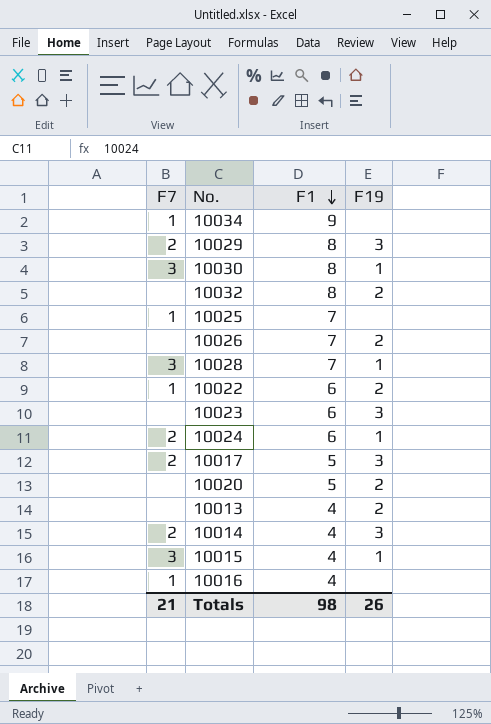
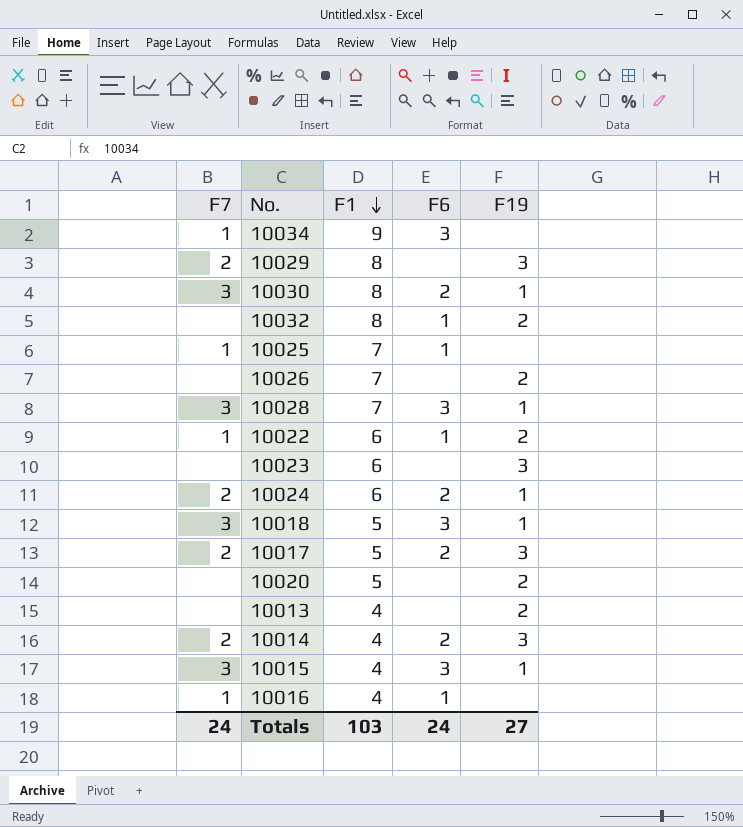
column F6 | position: none -> 4
row 10018: none -> 3 | 5 | 3 | 1
Totals | F7: 21 -> 24
Totals | F1: 98 -> 103
Totals | F19: 26 -> 27

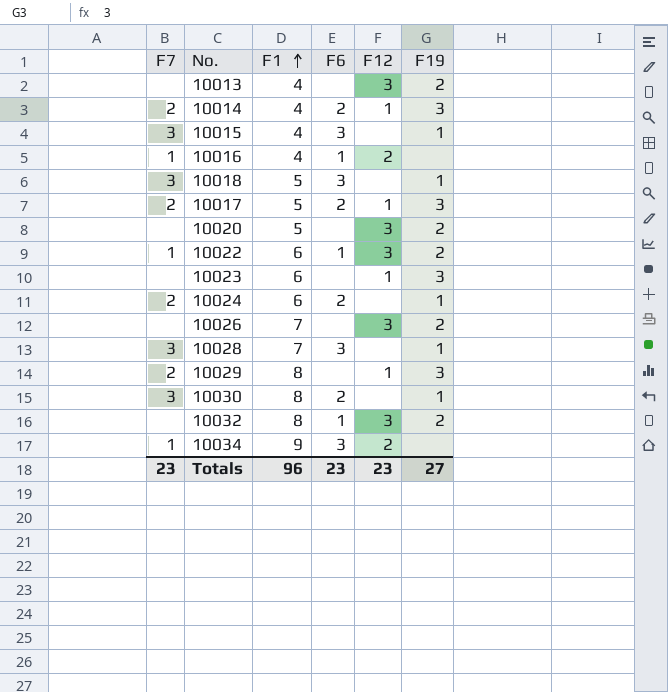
row order: F1 descending -> F1 ascending
column F12 | position: none -> 5
row 10025: 1 | 7 | 1 | none -> none
Totals | F7: 24 -> 23
Totals | F1: 103 -> 96
Totals | F6: 24 -> 23

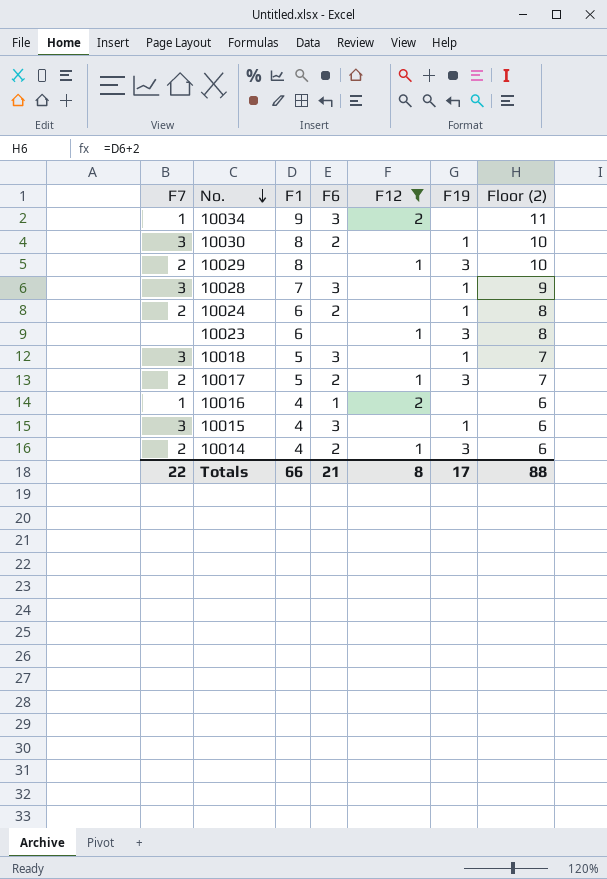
filter: none -> F12 != 3
row order: F1 ascending -> No. descending
column Floor (2) | formula: none -> [F1] + 2
Totals | F7: 23 -> 22
Totals | F1: 96 -> 66
Totals | F6: 23 -> 21
Totals | F12: 23 -> 8
Totals | F19: 27 -> 17

